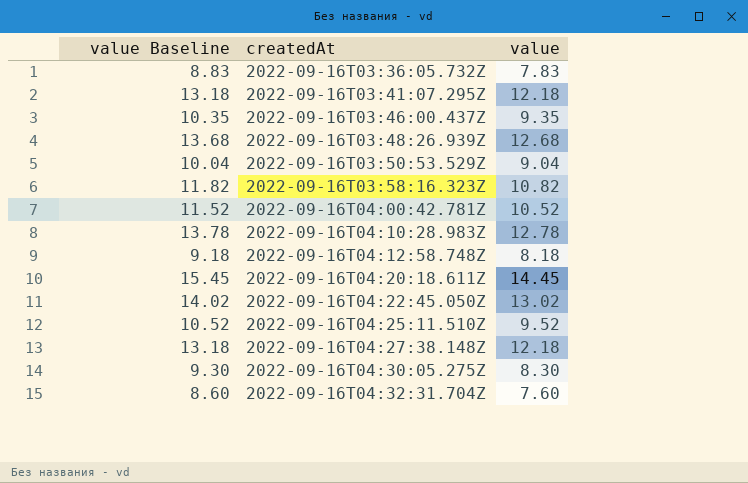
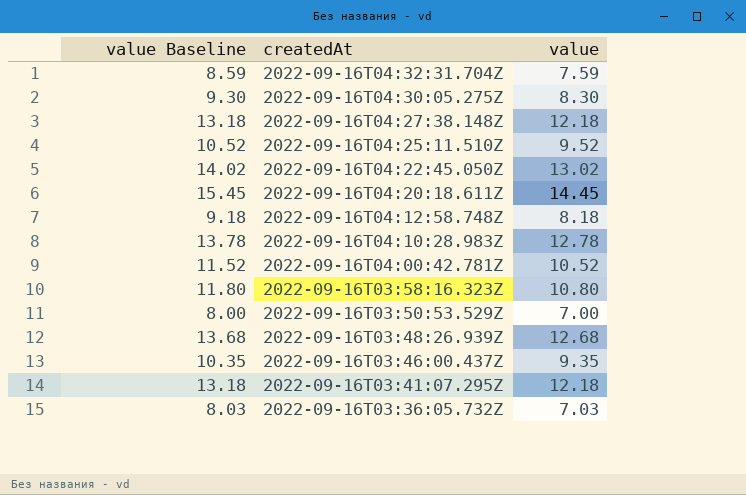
row order: createdAt ascending -> createdAt descending
2022-09-16T04:32:31.704Z | value Baseline: 8.60 -> 8.59
2022-09-16T04:32:31.704Z | value: 7.60 -> 7.59
2022-09-16T03:58:16.323Z | value Baseline: 11.82 -> 11.80
2022-09-16T03:58:16.323Z | value: 10.82 -> 10.80
2022-09-16T03:50:53.529Z | value Baseline: 10.04 -> 8.00
2022-09-16T03:50:53.529Z | value: 9.04 -> 7.00
2022-09-16T03:36:05.732Z | value Baseline: 8.83 -> 8.03
2022-09-16T03:36:05.732Z | value: 7.83 -> 7.03

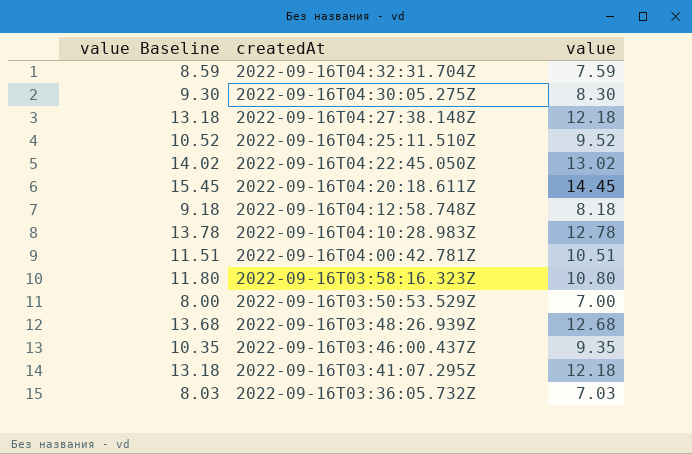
2022-09-16T04:00:42.781Z | value Baseline: 11.52 -> 11.51
2022-09-16T04:00:42.781Z | value: 10.52 -> 10.51

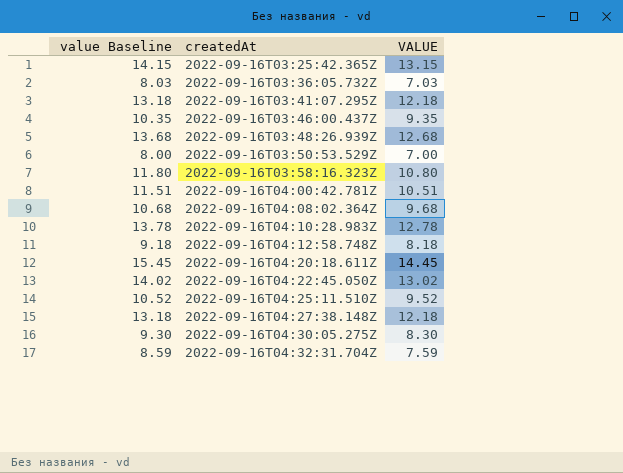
row order: createdAt descending -> createdAt ascending
column name: value -> VALUE
row 2022-09-16T03:25:42.365Z: none -> 14.15 | 13.15
row 2022-09-16T04:08:02.364Z: none -> 10.68 | 9.68

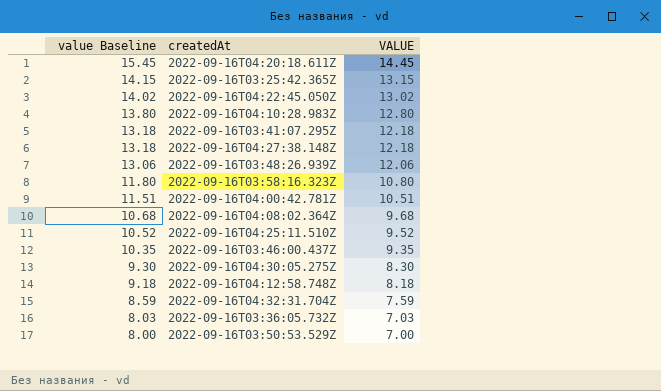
row order: createdAt ascending -> value Baseline descending
2022-09-16T04:10:28.983Z | value Baseline: 13.78 -> 13.80
2022-09-16T04:10:28.983Z | VALUE: 12.78 -> 12.80
2022-09-16T03:48:26.939Z | value Baseline: 13.68 -> 13.06
2022-09-16T03:48:26.939Z | VALUE: 12.68 -> 12.06

